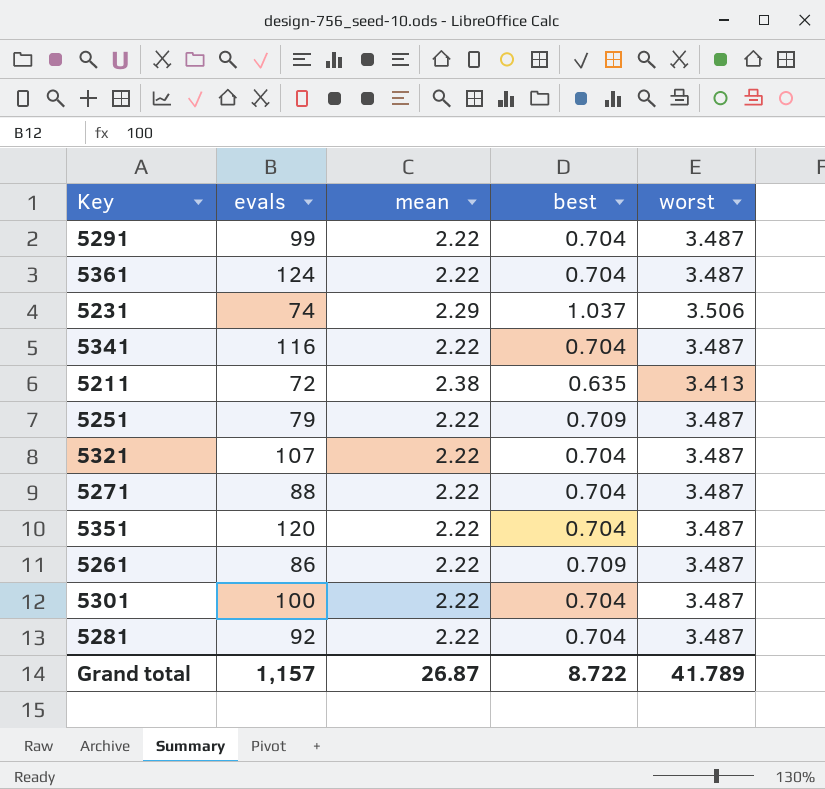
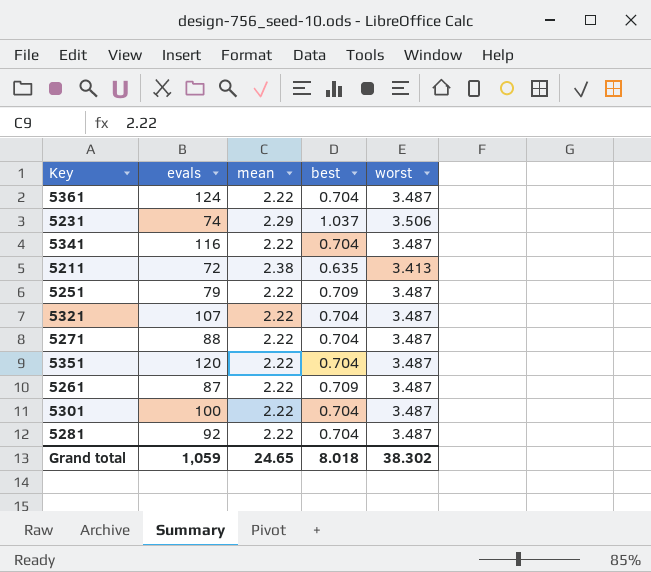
row 5291: 99 | 2.22 | 0.704 | 3.487 -> none
5261 | evals: 86 -> 87
Grand total | evals: 1,157 -> 1,059
Grand total | mean: 26.87 -> 24.65
Grand total | best: 8.722 -> 8.018
Grand total | worst: 41.789 -> 38.302

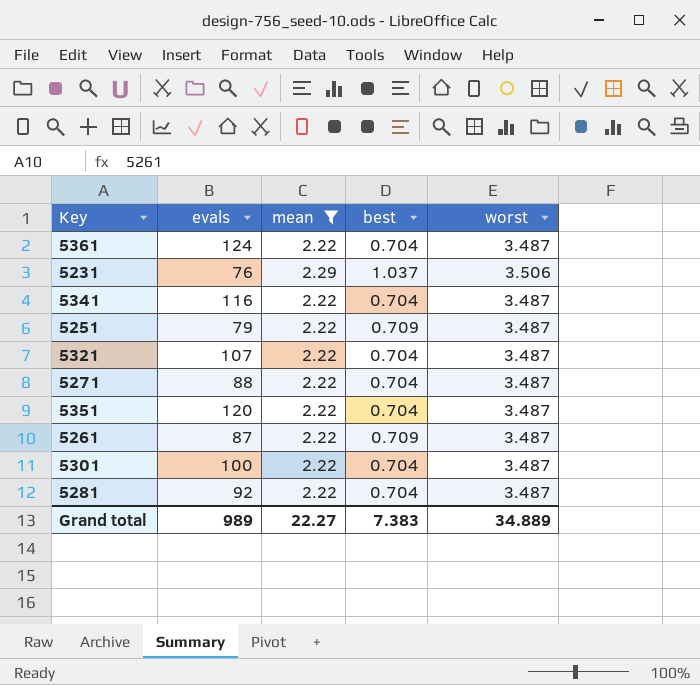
filter: none -> mean != 2.38
5231 | evals: 74 -> 76
Grand total | evals: 1,059 -> 989
Grand total | mean: 24.65 -> 22.27
Grand total | best: 8.018 -> 7.383
Grand total | worst: 38.302 -> 34.889

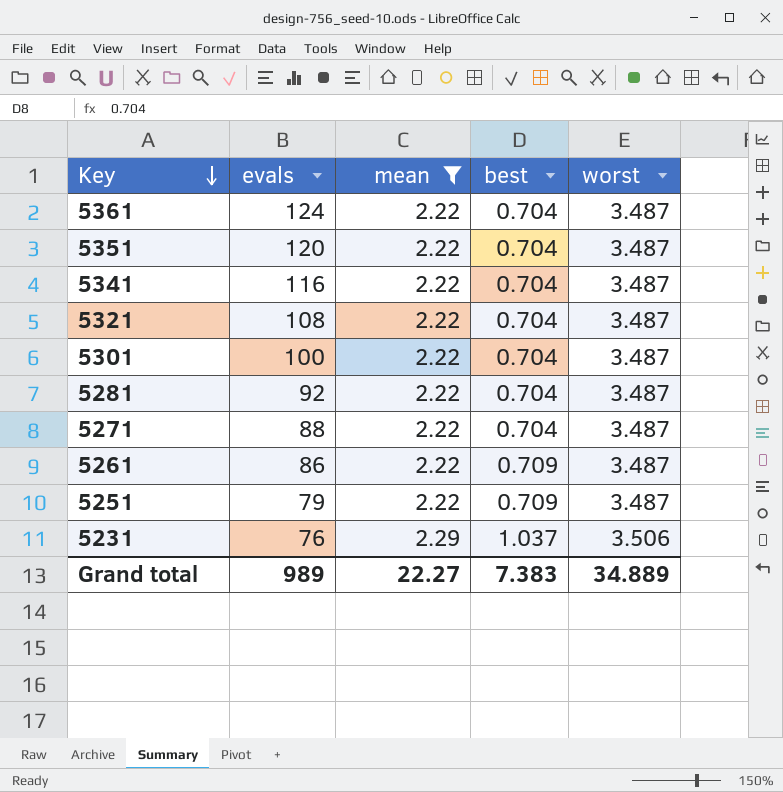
row order: none -> Key descending
5321 | evals: 107 -> 108
5261 | evals: 87 -> 86

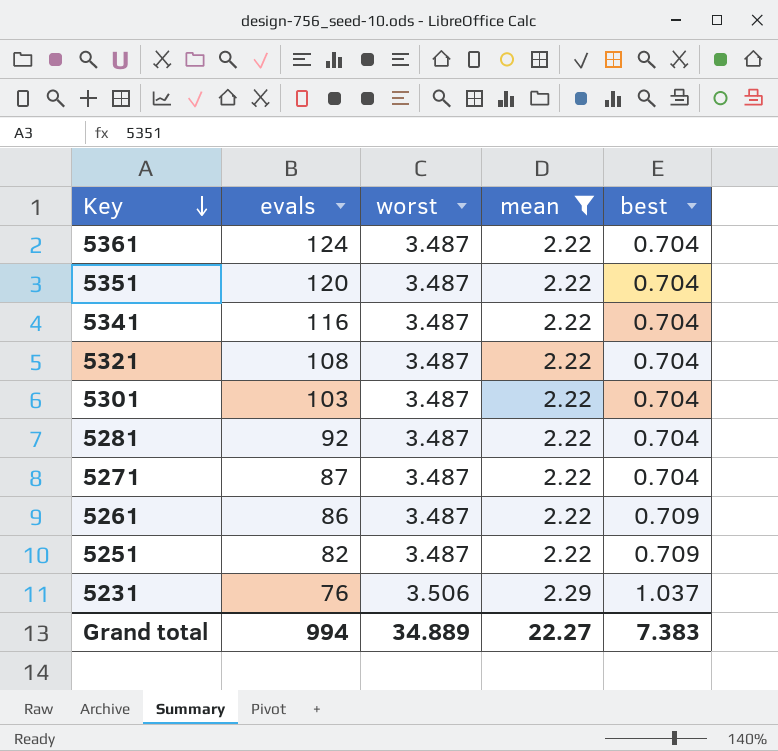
column worst | position: 5 -> 3
5301 | evals: 100 -> 103
5271 | evals: 88 -> 87
5251 | evals: 79 -> 82
Grand total | evals: 989 -> 994

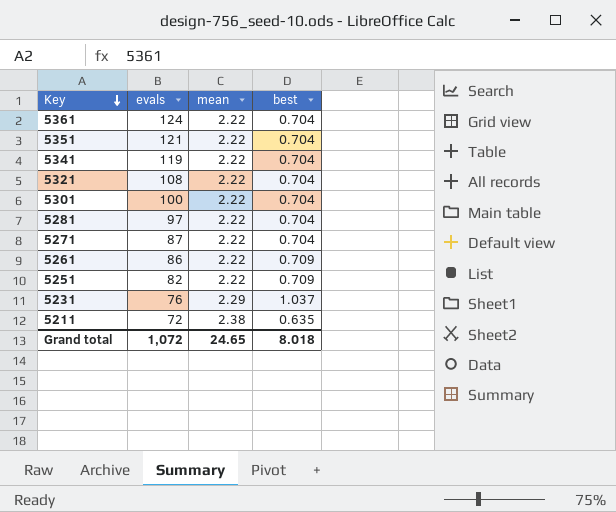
filter: mean != 2.38 -> none
column worst | position: 3 -> none
5351 | evals: 120 -> 121
5341 | evals: 116 -> 119
5301 | evals: 103 -> 100
5281 | evals: 92 -> 97
Grand total | evals: 994 -> 1,072
Grand total | mean: 22.27 -> 24.65
Grand total | best: 7.383 -> 8.018

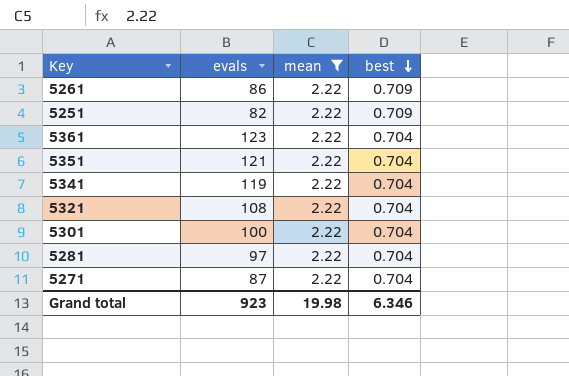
filter: none -> mean = 2.22
row order: Key descending -> best descending
5361 | evals: 124 -> 123
Grand total | evals: 1,072 -> 923
Grand total | mean: 24.65 -> 19.98
Grand total | best: 8.018 -> 6.346

